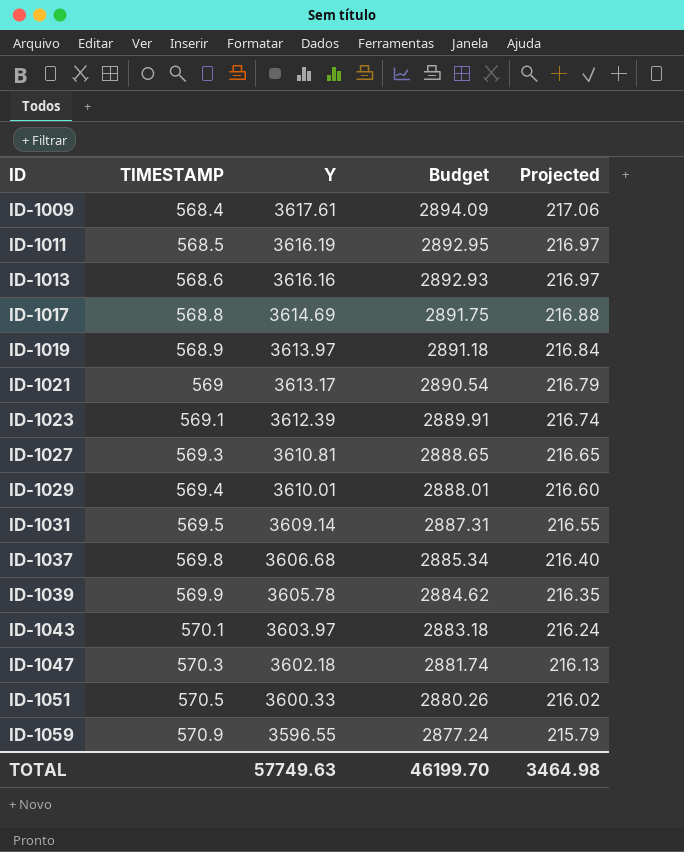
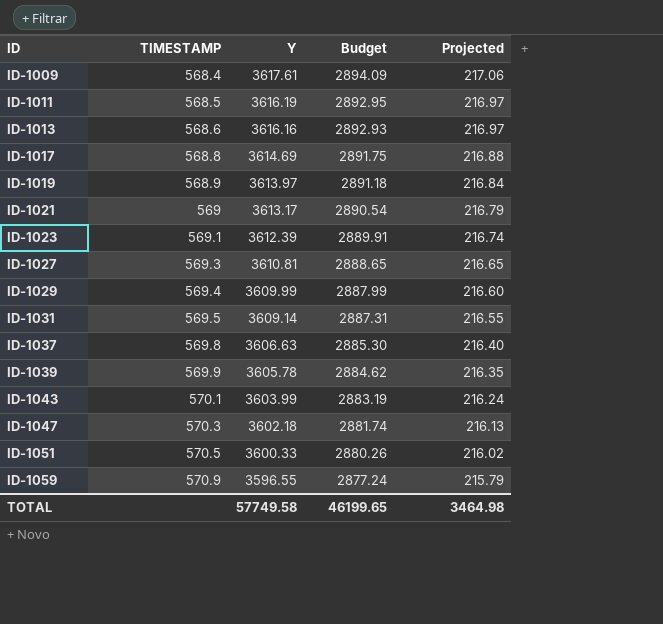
ID-1029 | Y: 3610.01 -> 3609.99
ID-1029 | Budget: 2888.01 -> 2887.99
ID-1037 | Y: 3606.68 -> 3606.63
ID-1037 | Budget: 2885.34 -> 2885.30
ID-1043 | Y: 3603.97 -> 3603.99
ID-1043 | Budget: 2883.18 -> 2883.19
TOTAL | Y: 57749.63 -> 57749.58
TOTAL | Budget: 46199.70 -> 46199.65

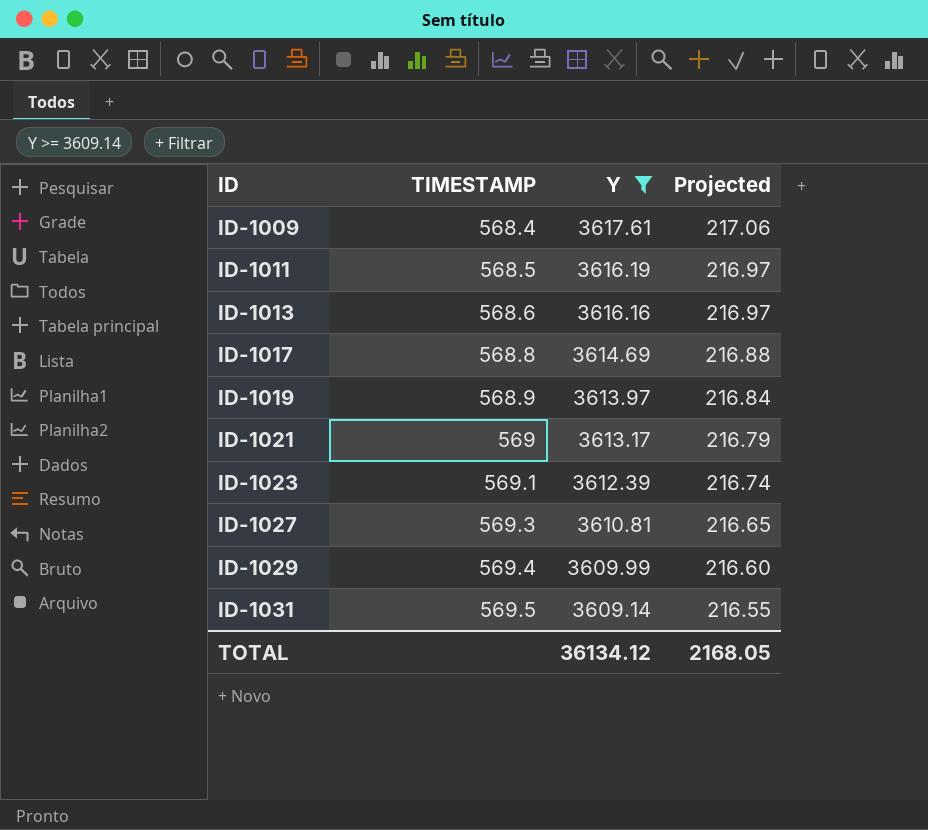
filter: none -> Y >= 3609.14
column Budget | formula: [Y] * 0.8 -> none
TOTAL | Y: 57749.58 -> 36134.12
TOTAL | Projected: 3464.98 -> 2168.05

